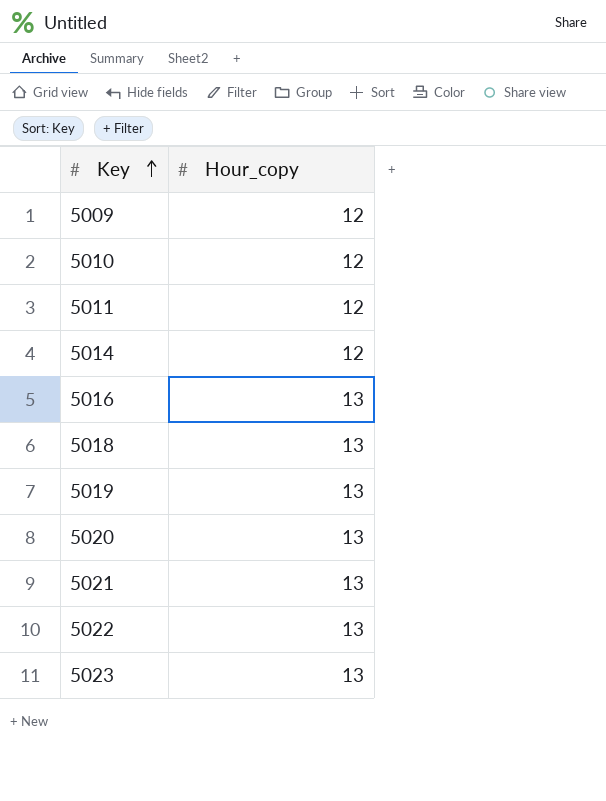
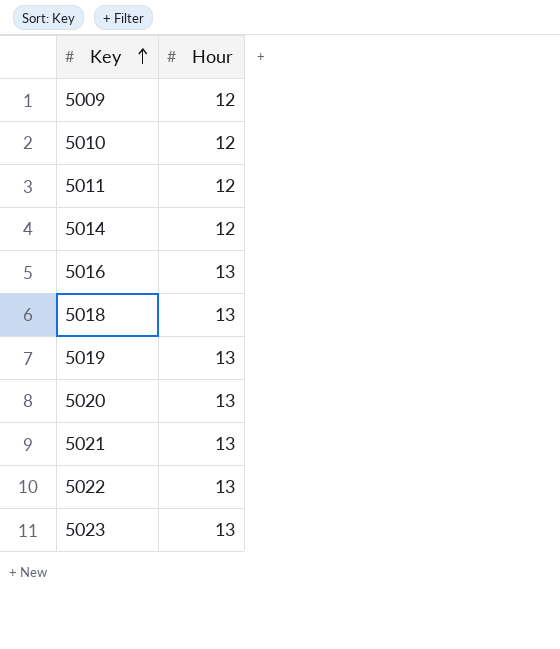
column name: Hour_copy -> Hour

